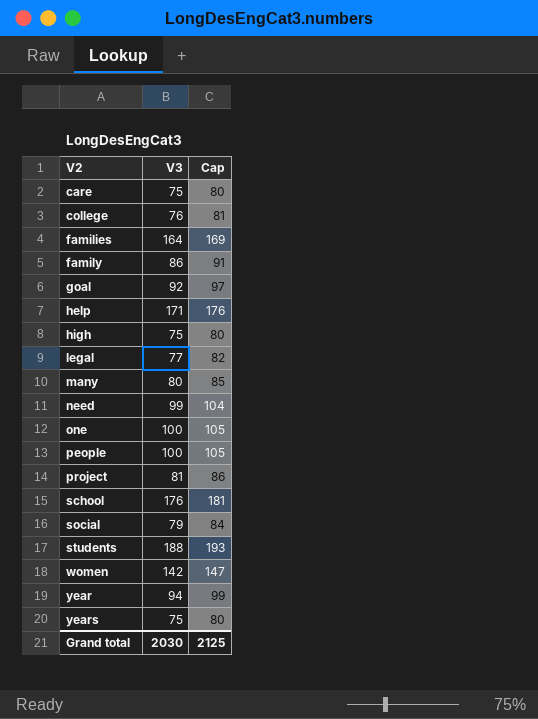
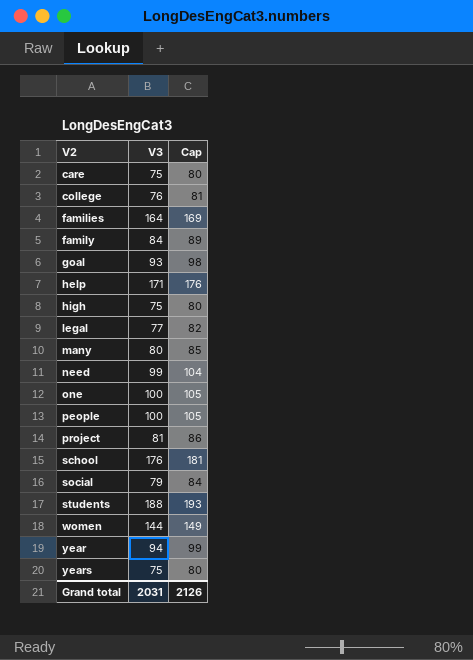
family | V3: 86 -> 84
family | Cap: 91 -> 89
goal | V3: 92 -> 93
goal | Cap: 97 -> 98
women | V3: 142 -> 144
women | Cap: 147 -> 149
Grand total | V3: 2030 -> 2031
Grand total | Cap: 2125 -> 2126

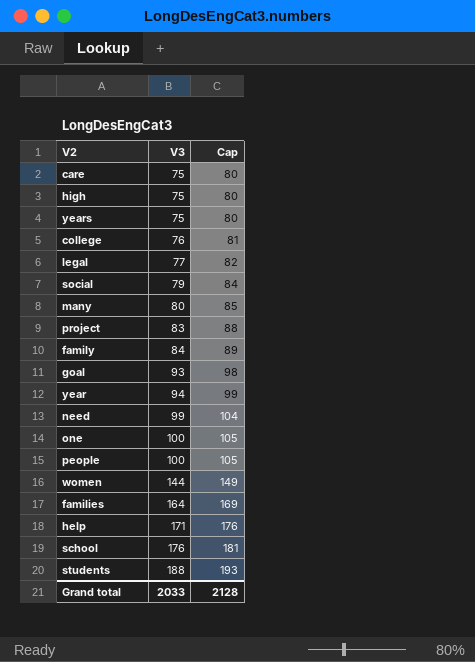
row order: V2 ascending -> V3 ascending
project | V3: 81 -> 83
project | Cap: 86 -> 88
Grand total | V3: 2031 -> 2033
Grand total | Cap: 2126 -> 2128

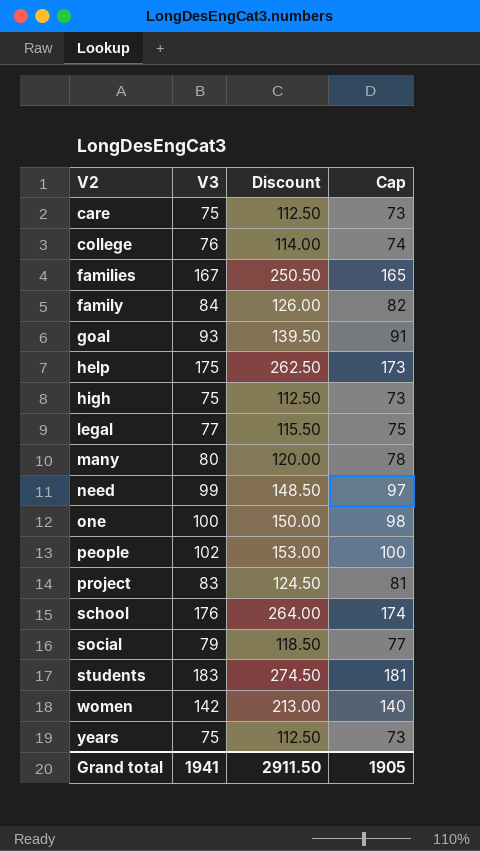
row order: V3 ascending -> V2 ascending
column Discount | formula: none -> [V3] * 1.5
column Cap | formula: [V3] + 5 -> [V3] - 2
row year: 94 | 99 -> none
families | V3: 164 -> 167
help | V3: 171 -> 175
people | V3: 100 -> 102
students | V3: 188 -> 183
women | V3: 144 -> 142
Grand total | V3: 2033 -> 1941
Grand total | Cap: 2128 -> 1905

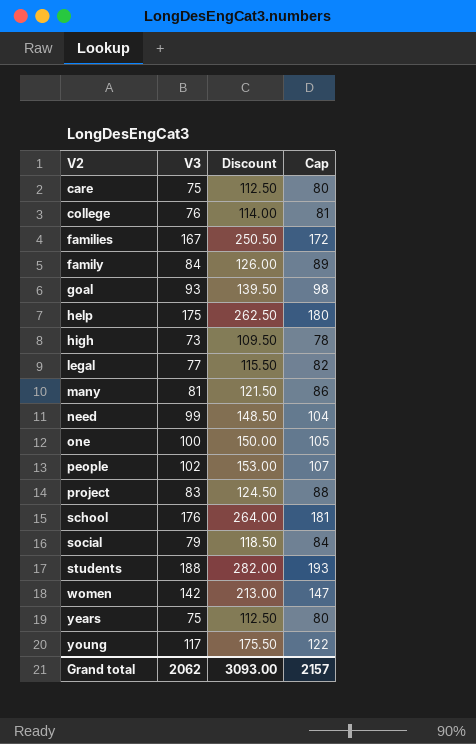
column Cap | formula: [V3] - 2 -> [V3] + 5
high | V3: 75 -> 73
high | Discount: 112.50 -> 109.50
many | V3: 80 -> 81
many | Discount: 120.00 -> 121.50
students | V3: 183 -> 188
students | Discount: 274.50 -> 282.00
row young: none -> 117 | 175.50 | 122
Grand total | V3: 1941 -> 2062
Grand total | Discount: 2911.50 -> 3093.00
Grand total | Cap: 1905 -> 2157

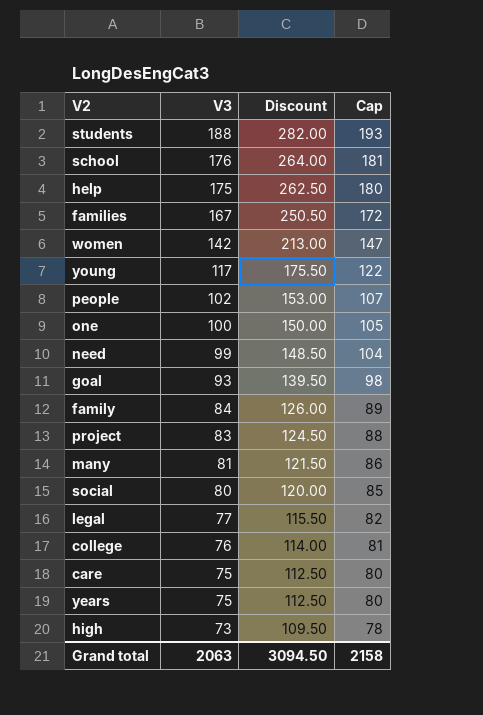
row order: V2 ascending -> V3 descending
social | V3: 79 -> 80
social | Discount: 118.50 -> 120.00
social | Cap: 84 -> 85
Grand total | V3: 2062 -> 2063
Grand total | Discount: 3093.00 -> 3094.50
Grand total | Cap: 2157 -> 2158

